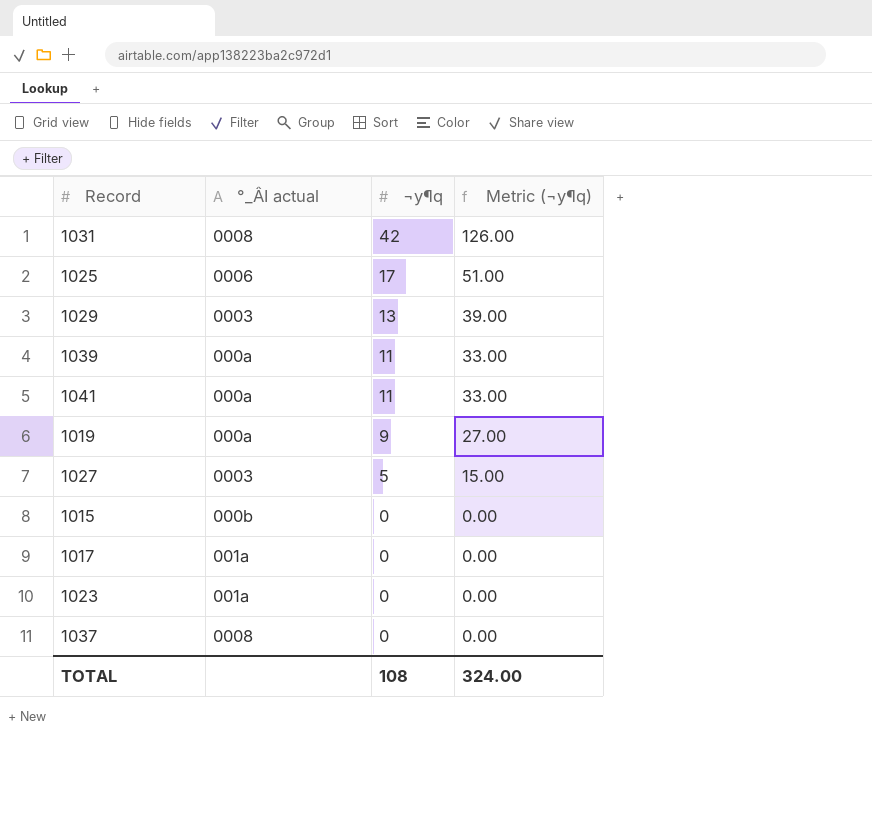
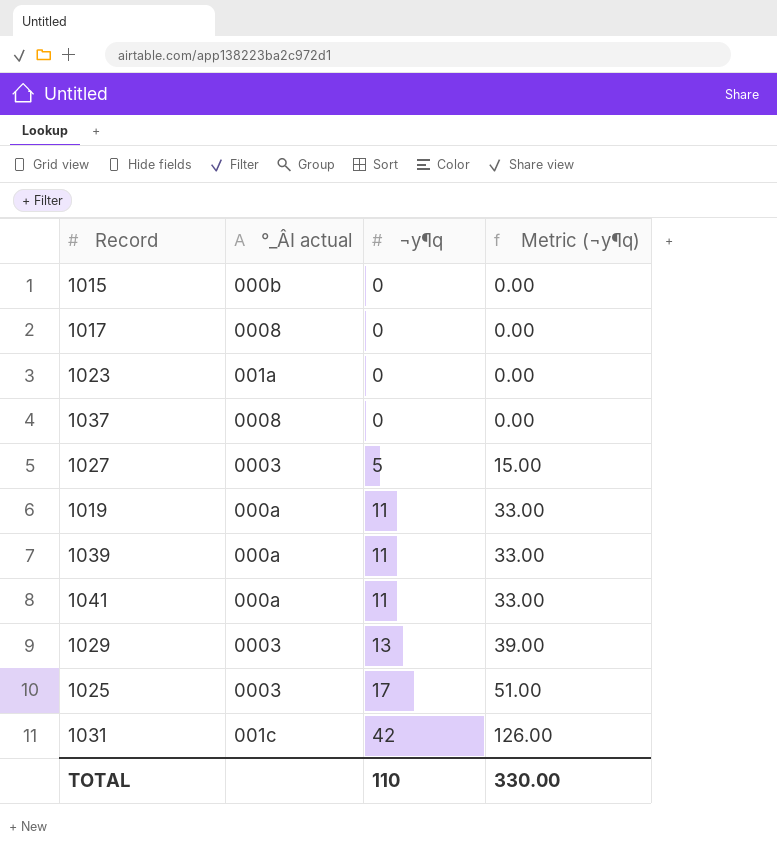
row order: ¬y¶q descending -> ¬y¶q ascending
1017 | °_ÂI actual: 001a -> 0008
1019 | ¬y¶q: 9 -> 11
1019 | Metric (¬y¶q): 27.00 -> 33.00
1025 | °_ÂI actual: 0006 -> 0003
1031 | °_ÂI actual: 0008 -> 001c
TOTAL | ¬y¶q: 108 -> 110
TOTAL | Metric (¬y¶q): 324.00 -> 330.00

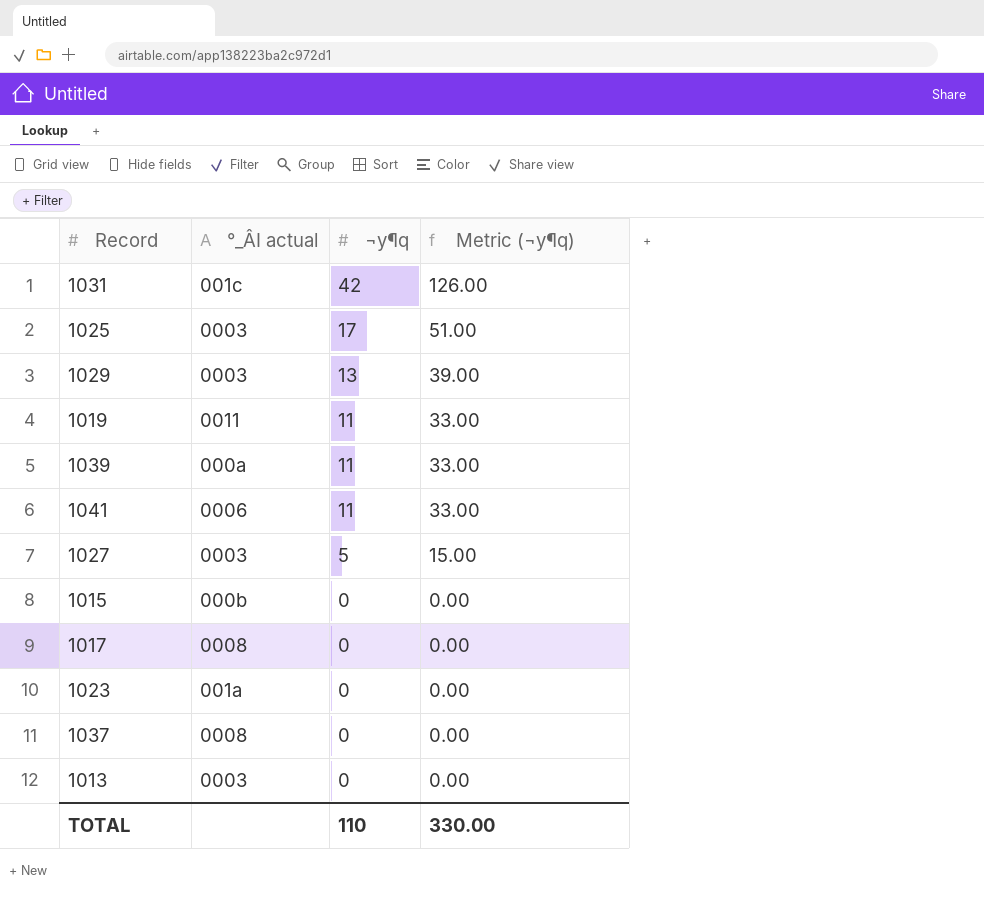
row order: ¬y¶q ascending -> ¬y¶q descending
1019 | °_ÂI actual: 000a -> 0011
1041 | °_ÂI actual: 000a -> 0006
row 1013: none -> 0003 | 0 | 0.00

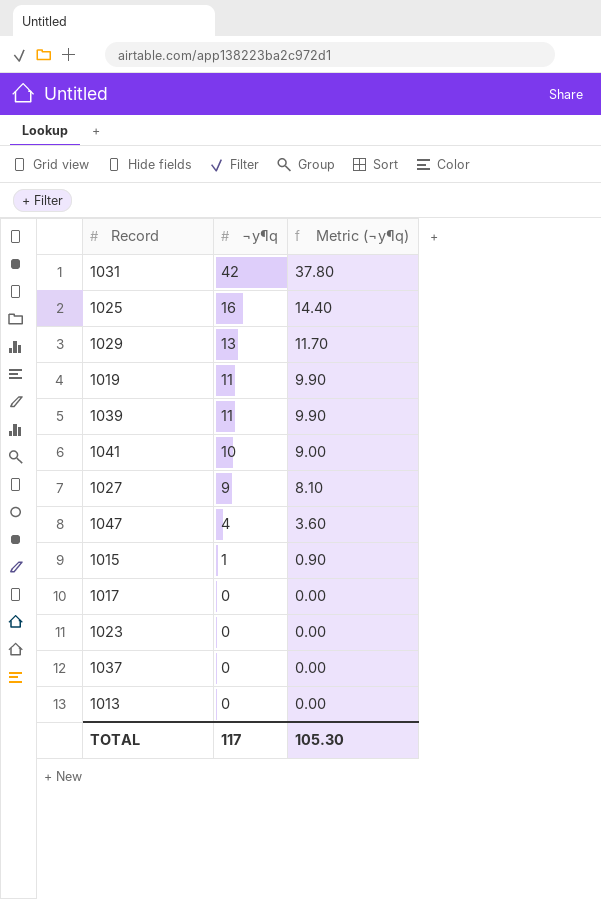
column °_ÂI actual | position: 2 -> none
column Metric (¬y¶q) | formula: [¬y¶q] * 3 -> [¬y¶q] * 0.9
1025 | ¬y¶q: 17 -> 16
1041 | ¬y¶q: 11 -> 10
1027 | ¬y¶q: 5 -> 9
row 1047: none -> 4 | 3.60
1015 | ¬y¶q: 0 -> 1
TOTAL | ¬y¶q: 110 -> 117
TOTAL | Metric (¬y¶q): 330.00 -> 105.30

